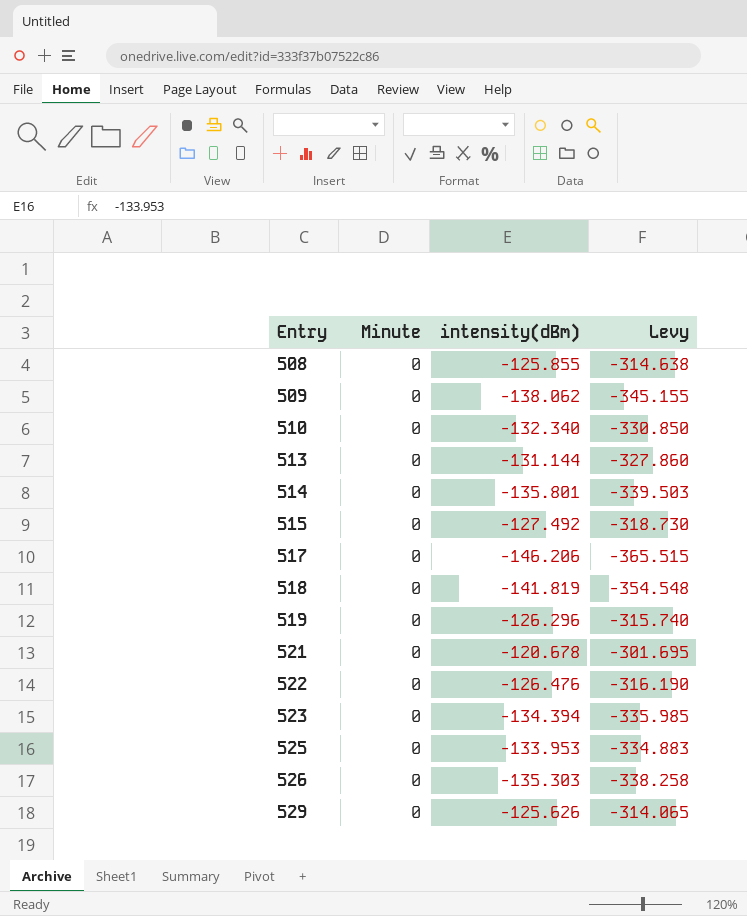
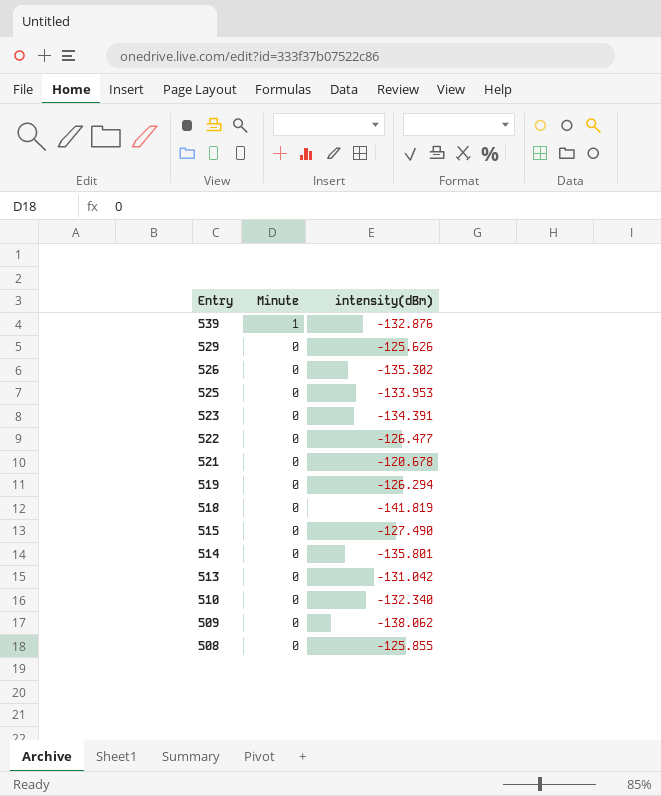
row order: Entry ascending -> Entry descending
column Levy | formula: [intensity(dBm)] * 2.5 -> none
row 517: 0 | -146.206 | -365.515 -> none
row 539: none -> 1 | -132.876
526 | intensity(dBm): -135.303 -> -135.302
523 | intensity(dBm): -134.394 -> -134.391
522 | intensity(dBm): -126.476 -> -126.477
519 | intensity(dBm): -126.296 -> -126.294
515 | intensity(dBm): -127.492 -> -127.490
513 | intensity(dBm): -131.144 -> -131.042

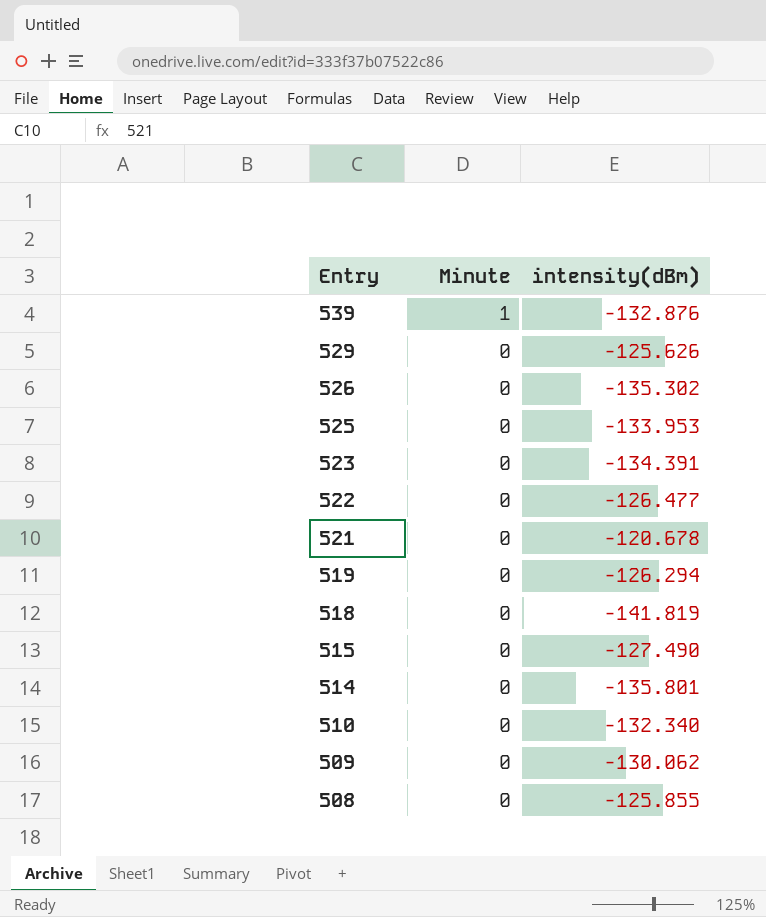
row 513: 0 | -131.042 -> none
509 | intensity(dBm): -138.062 -> -130.062

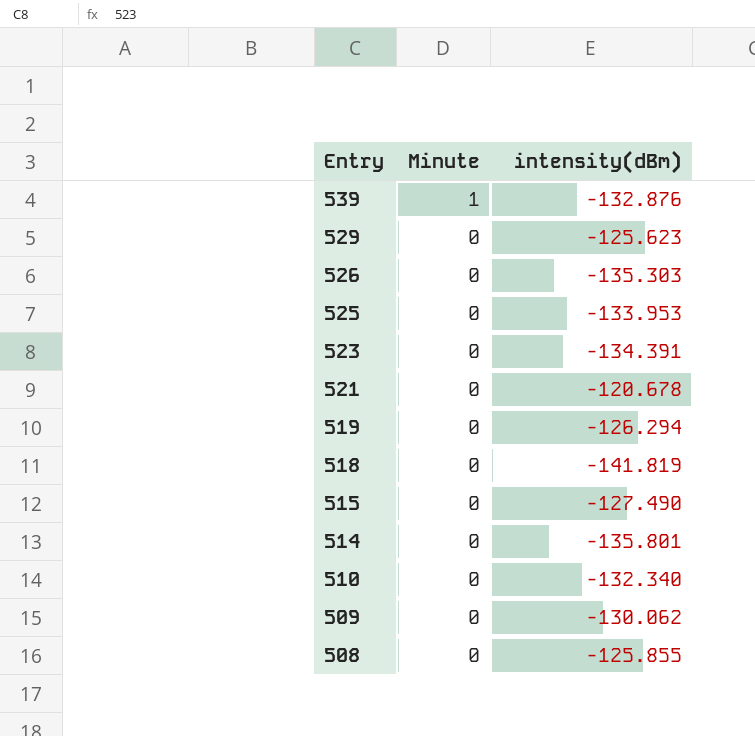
row 522: 0 | -126.477 -> none
529 | intensity(dBm): -125.626 -> -125.623
526 | intensity(dBm): -135.302 -> -135.303

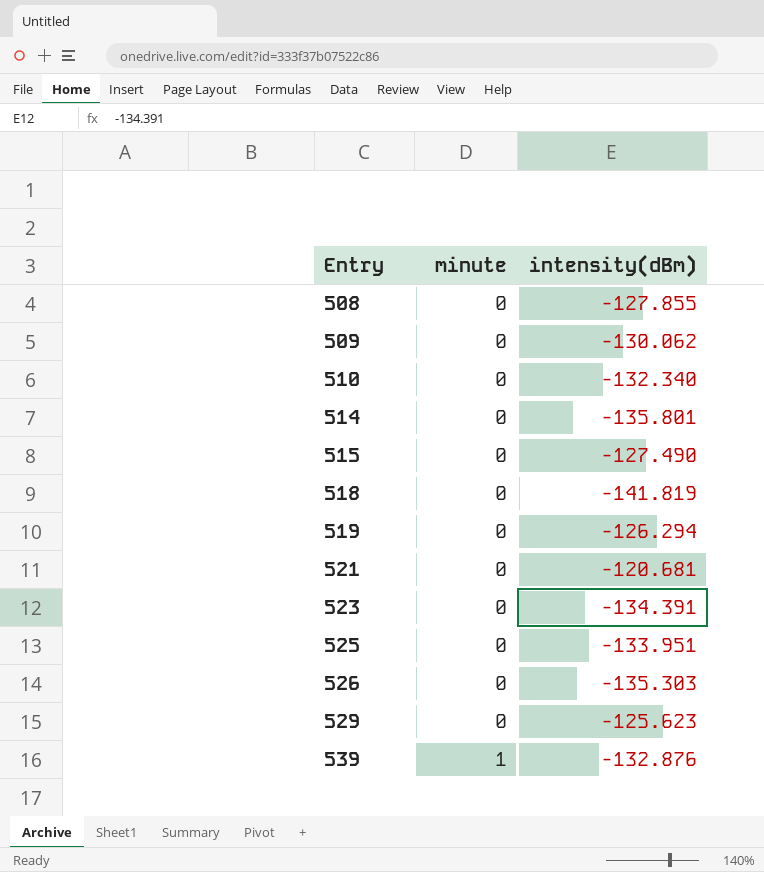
row order: Entry descending -> Entry ascending
column name: Minute -> minute
508 | intensity(dBm): -125.855 -> -127.855
521 | intensity(dBm): -120.678 -> -120.681
525 | intensity(dBm): -133.953 -> -133.951

